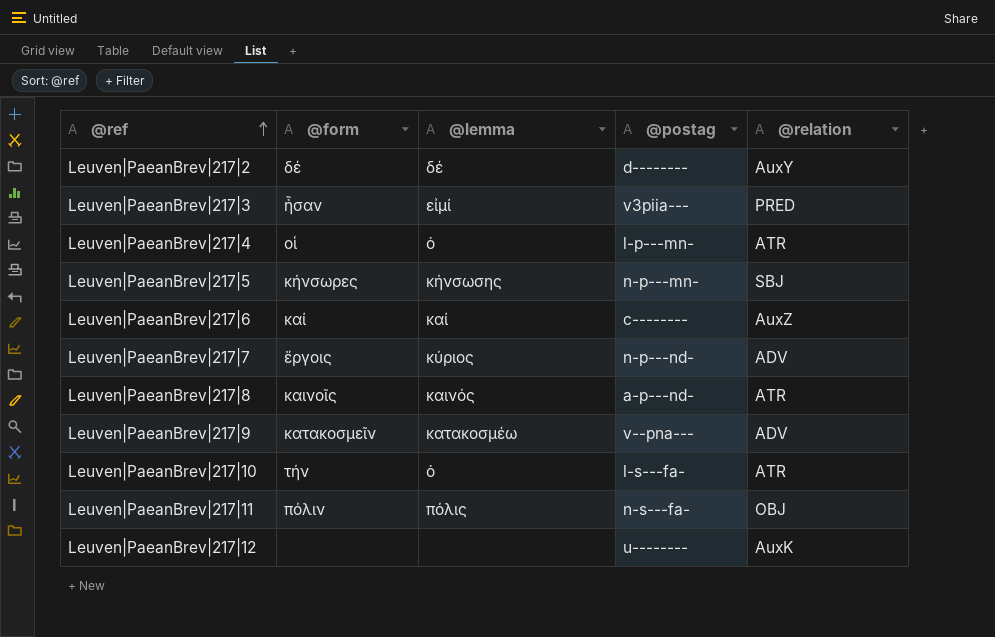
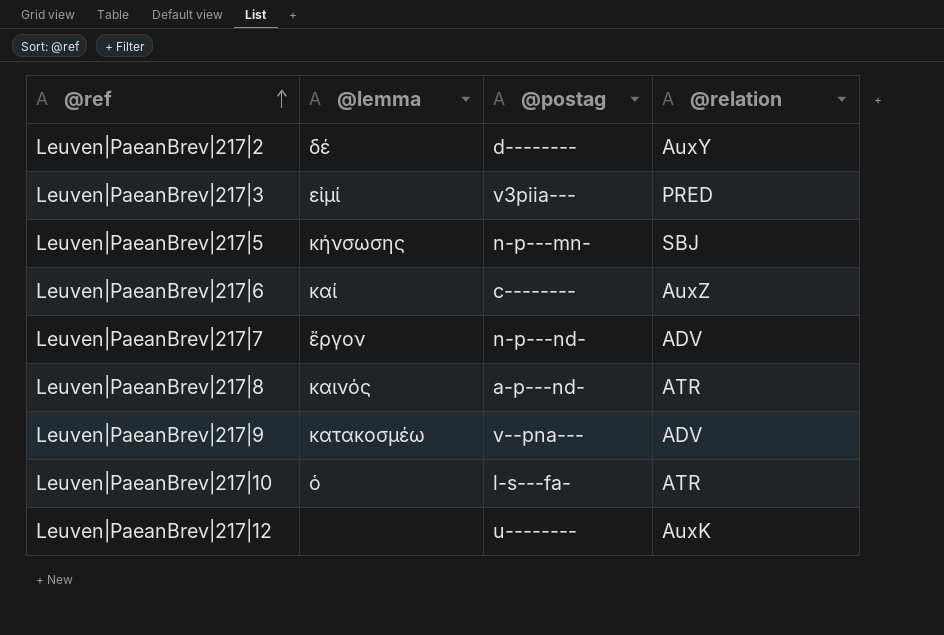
column @form | position: 2 -> none
row Leuven|PaeanBrev|217|4: οἱ | ὁ | l-p---mn- | ATR -> none
row Leuven|PaeanBrev|217|11: πόλιν | πόλις | n-s---fa- | OBJ -> none
Leuven|PaeanBrev|217|7 | @lemma: κύριος -> ἔργον

